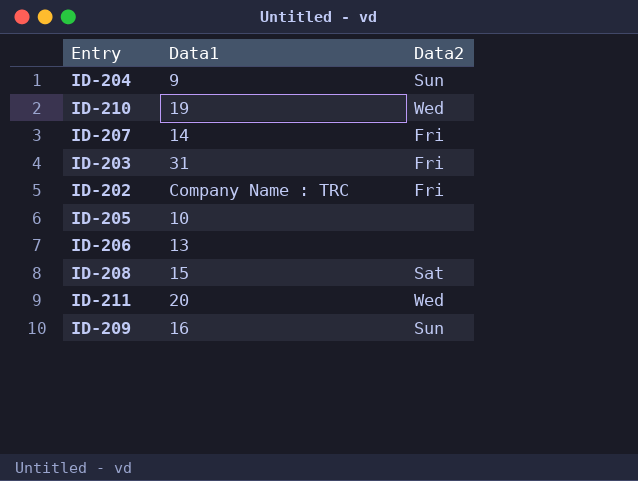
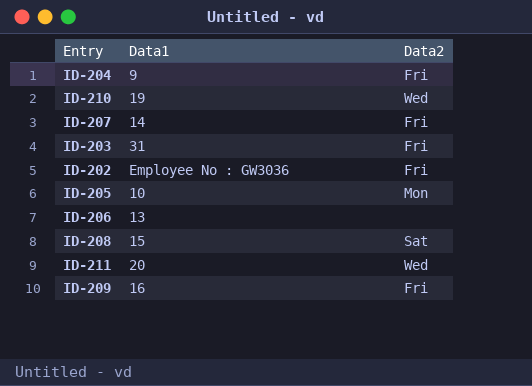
ID-204 | Data2: Sun -> Fri
ID-202 | Data1: Company Name : TRC -> Employee No : GW3036
ID-205 | Data2: none -> Mon
ID-209 | Data2: Sun -> Fri

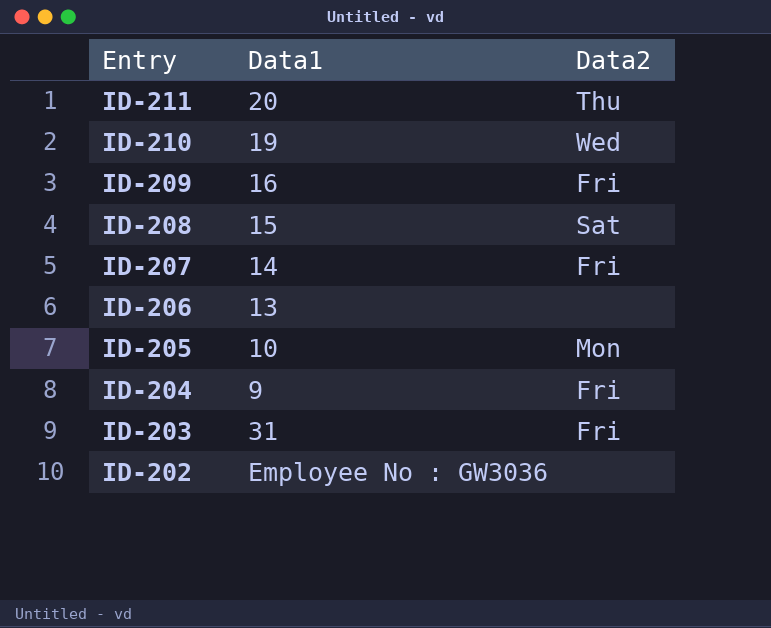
row order: none -> Entry descending
ID-211 | Data2: Wed -> Thu
ID-202 | Data2: Fri -> none

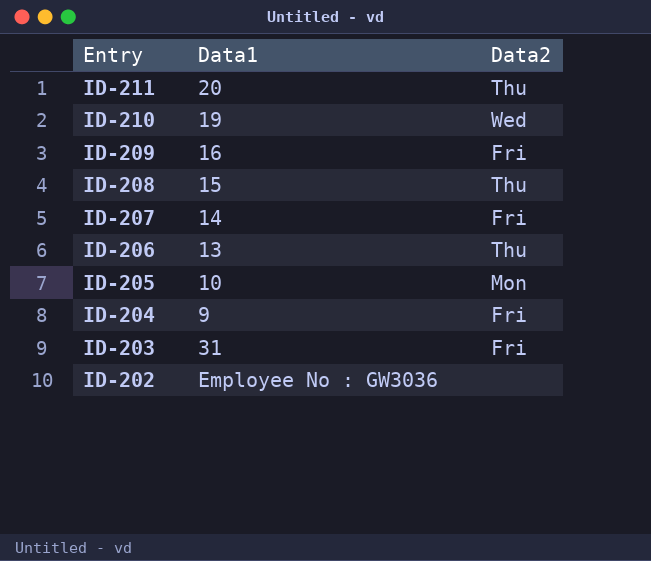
ID-208 | Data2: Sat -> Thu
ID-206 | Data2: none -> Thu

